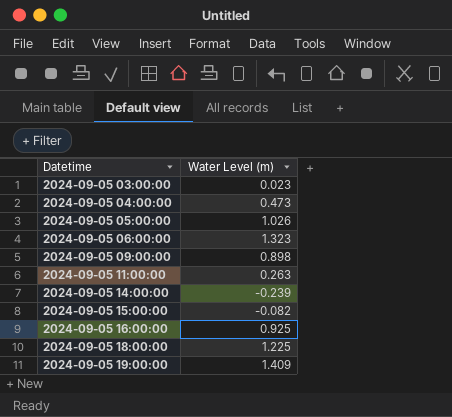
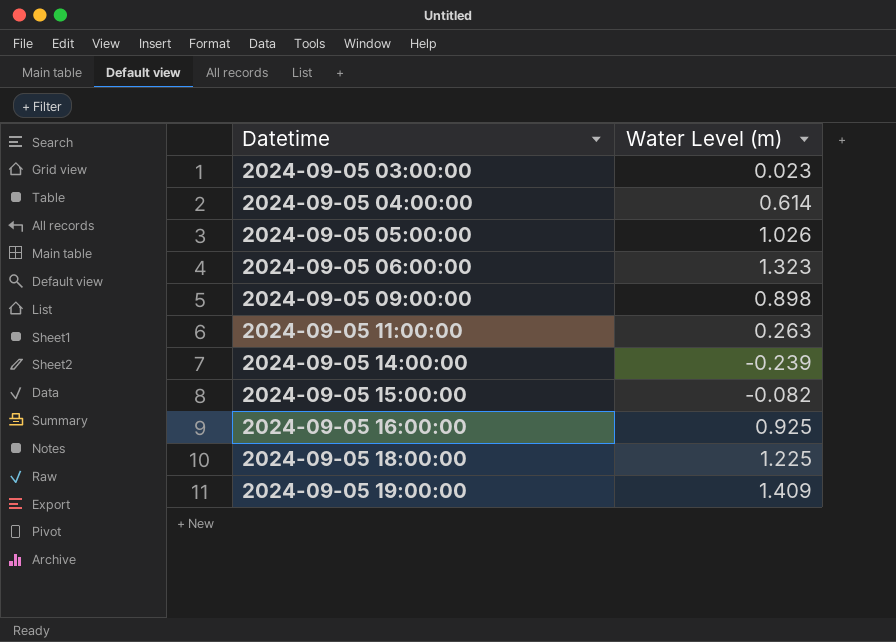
2024-09-05 04:00:00 | Water Level (m): 0.473 -> 0.614

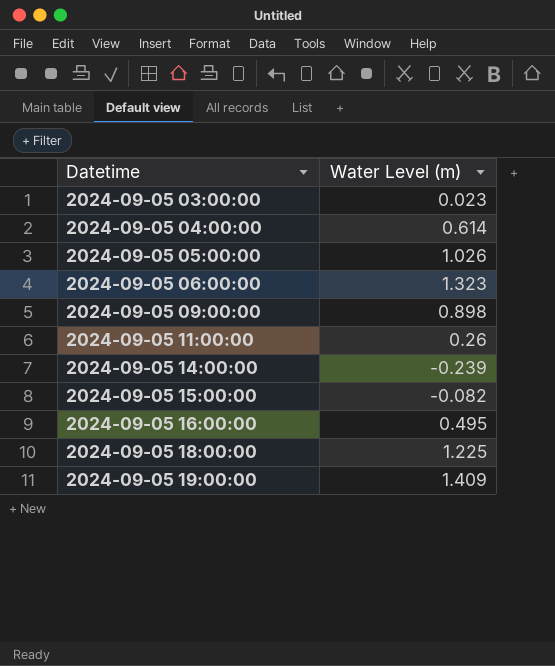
2024-09-05 11:00:00 | Water Level (m): 0.263 -> 0.26
2024-09-05 16:00:00 | Water Level (m): 0.925 -> 0.495

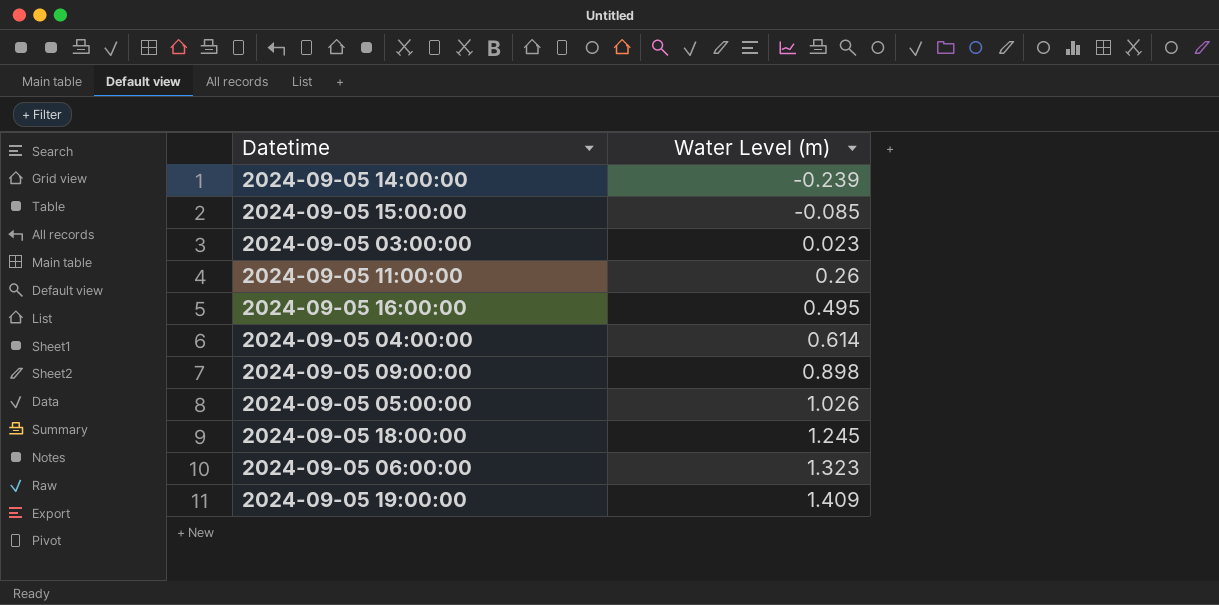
row order: Datetime ascending -> Water Level (m) ascending
2024-09-05 15:00:00 | Water Level (m): -0.082 -> -0.085
2024-09-05 18:00:00 | Water Level (m): 1.225 -> 1.245

